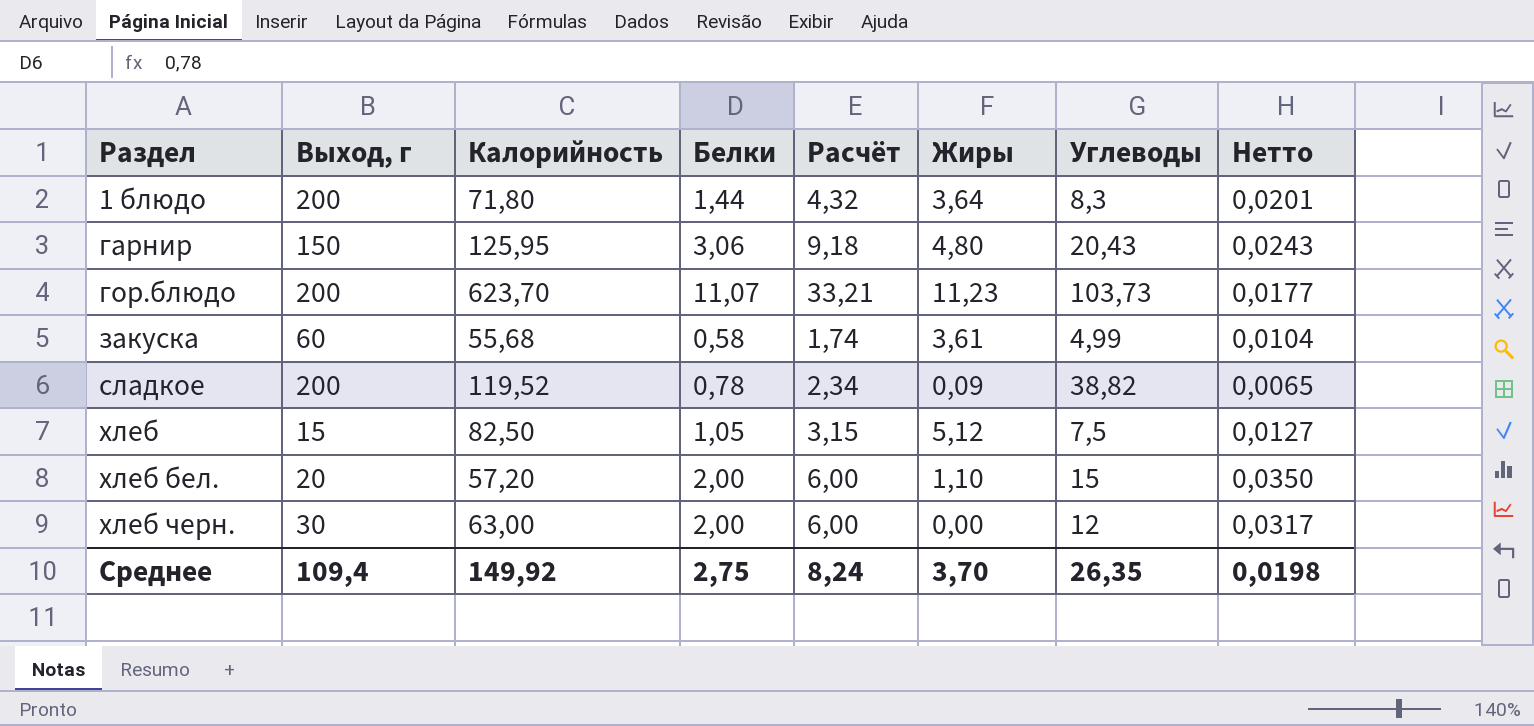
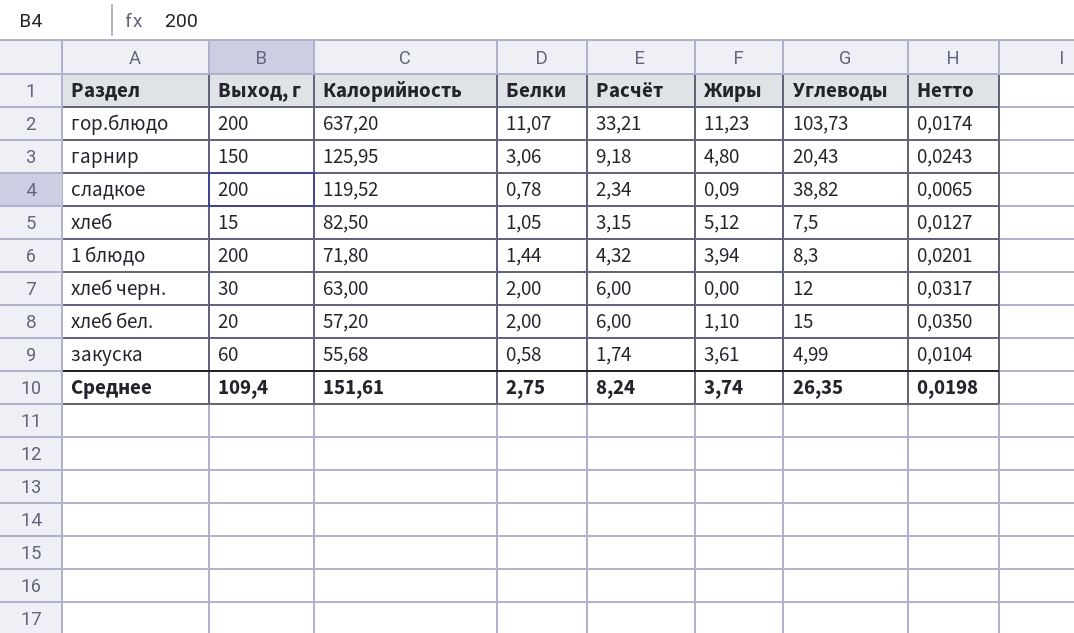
row order: Раздел ascending -> Калорийность descending
гор.блюдо | Калорийность: 623,70 -> 637,20
гор.блюдо | Нетто: 0,0177 -> 0,0174
1 блюдо | Жиры: 3,64 -> 3,94
Среднее | Калорийность: 149,92 -> 151,61
Среднее | Жиры: 3,70 -> 3,74

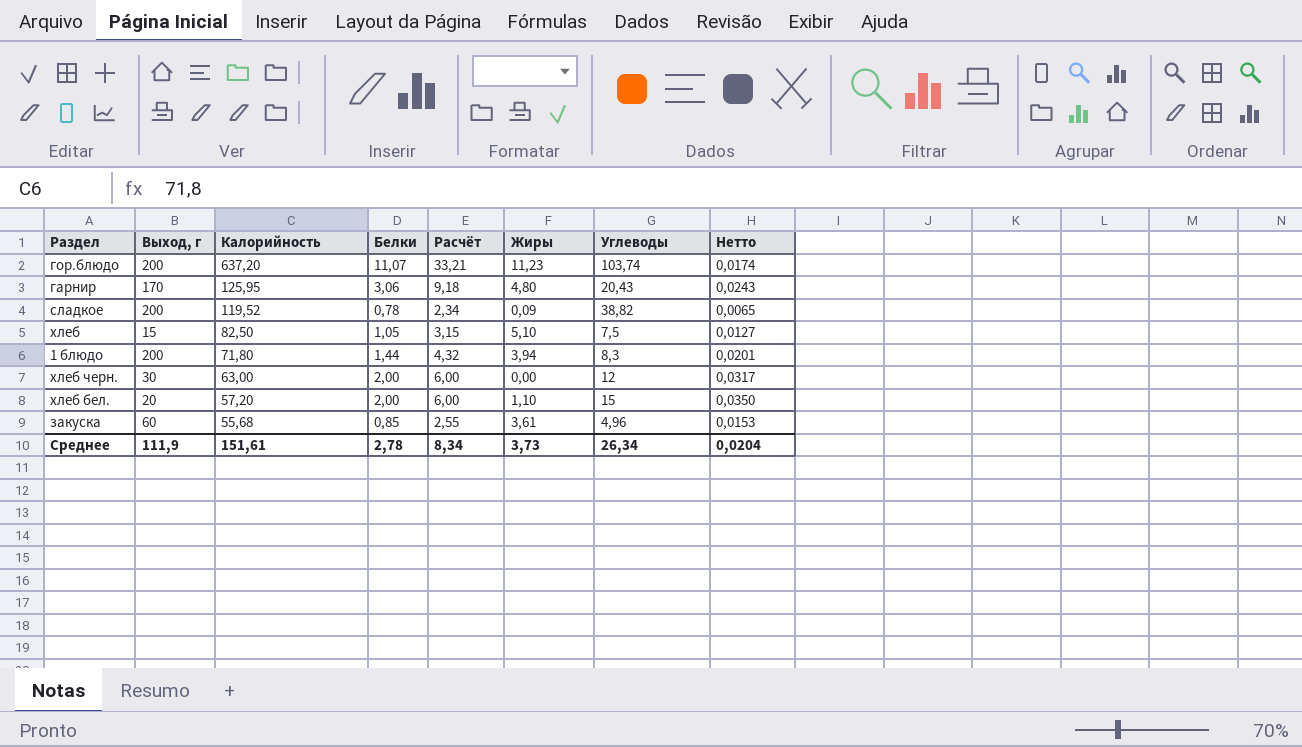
гор.блюдо | Углеводы: 103,73 -> 103,74
гарнир | Выход, г: 150 -> 170
хлеб | Жиры: 5,12 -> 5,10
закуска | Белки: 0,58 -> 0,85
закуска | Расчёт: 1,74 -> 2,55
закуска | Углеводы: 4,99 -> 4,96
закуска | Нетто: 0,0104 -> 0,0153
Среднее | Выход, г: 109,4 -> 111,9
Среднее | Белки: 2,75 -> 2,78
Среднее | Расчёт: 8,24 -> 8,34
Среднее | Жиры: 3,74 -> 3,73
Среднее | Углеводы: 26,35 -> 26,34
Среднее | Нетто: 0,0198 -> 0,0204

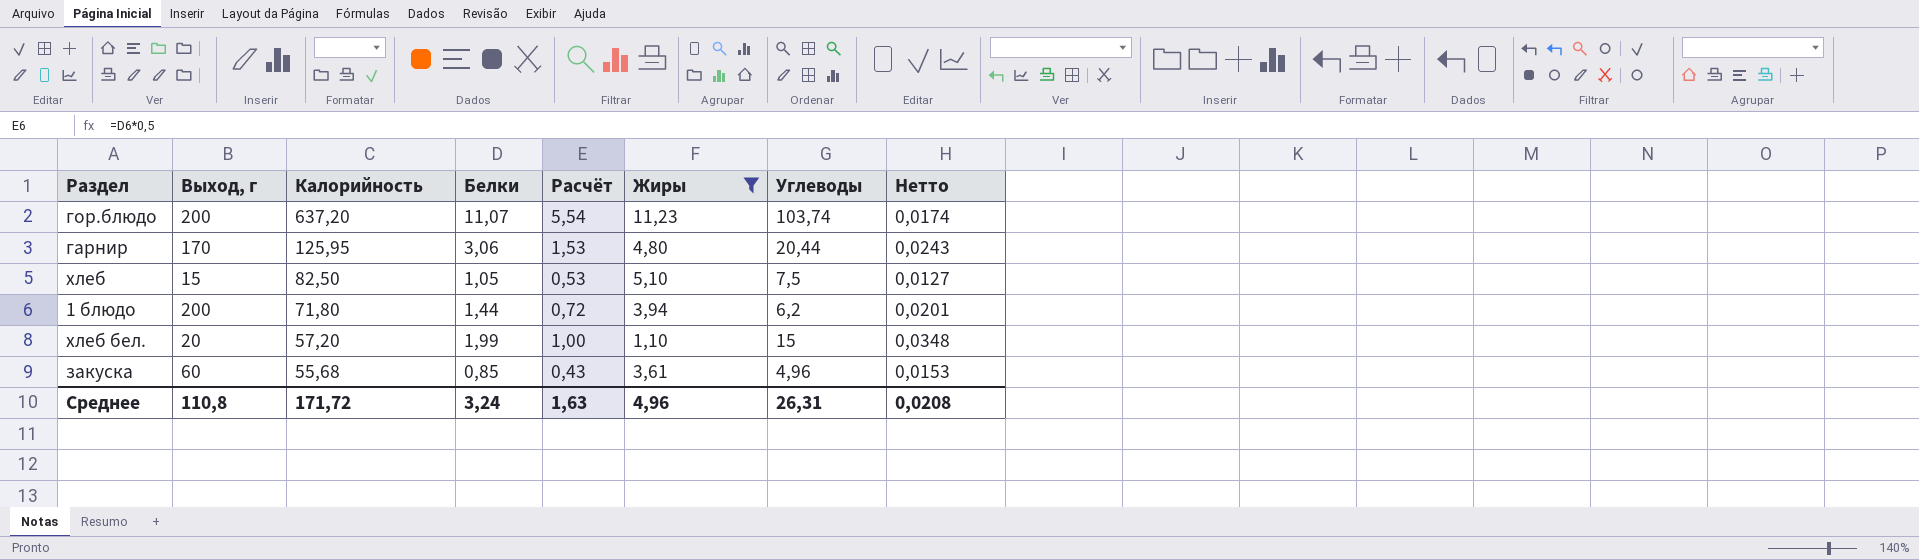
filter: none -> Жиры >= 1,10
column Расчёт | formula: [Белки] * 3 -> [Белки] * 0,5
гарнир | Углеводы: 20,43 -> 20,44
1 блюдо | Углеводы: 8,3 -> 6,2
хлеб бел. | Белки: 2,00 -> 1,99
хлеб бел. | Нетто: 0,0350 -> 0,0348
Среднее | Выход, г: 111,9 -> 110,8
Среднее | Калорийность: 151,61 -> 171,72
Среднее | Белки: 2,78 -> 3,24
Среднее | Расчёт: 8,34 -> 1,63
Среднее | Жиры: 3,73 -> 4,96
Среднее | Углеводы: 26,34 -> 26,31
Среднее | Нетто: 0,0204 -> 0,0208

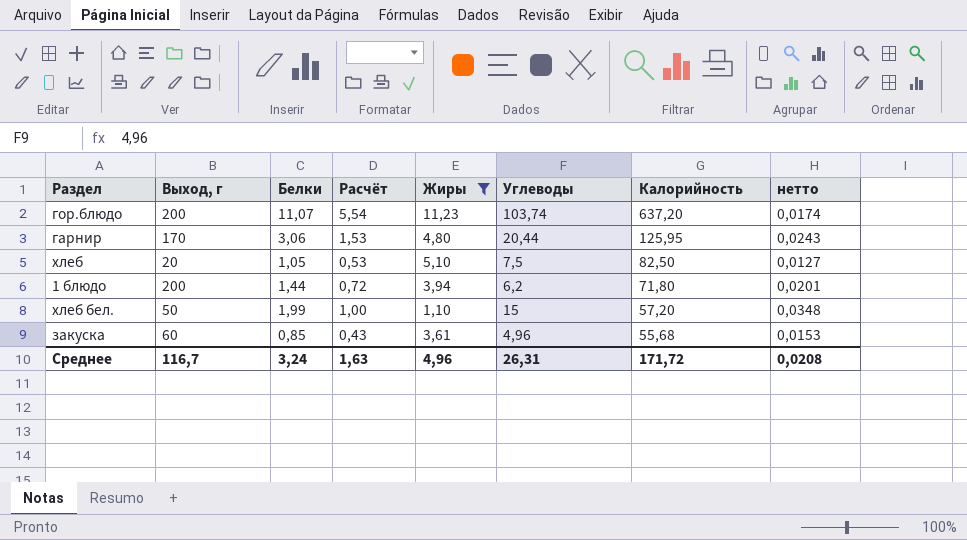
column Калорийность | position: 3 -> 7
column name: Нетто -> нетто
хлеб | Выход, г: 15 -> 20
хлеб бел. | Выход, г: 20 -> 50
Среднее | Выход, г: 110,8 -> 116,7

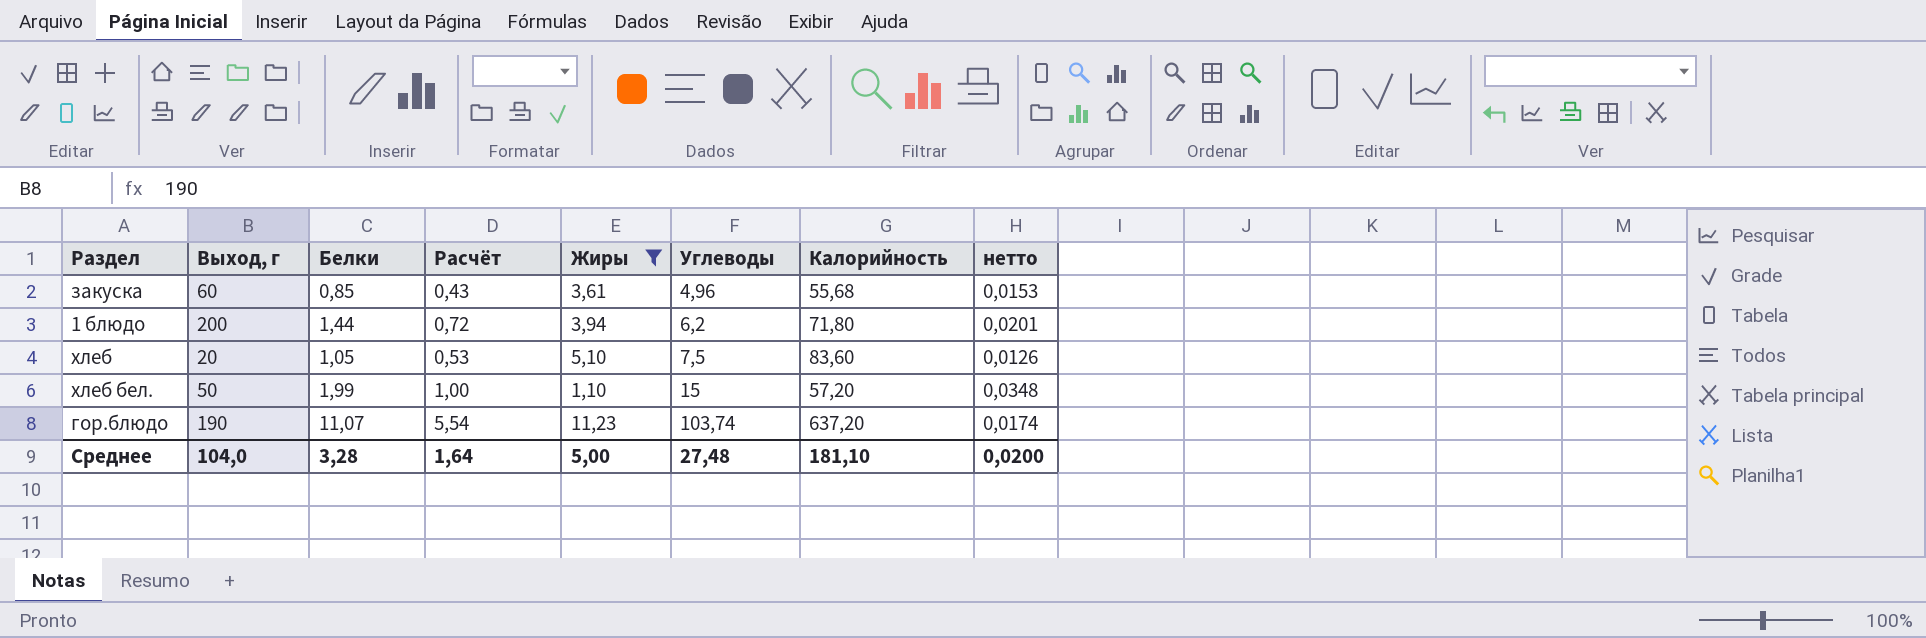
row order: Калорийность descending -> Углеводы ascending
row гарнир: 170 | 3,06 | 1,53 | 4,80 | 20,44 | 125,95 | 0,0243 -> none
хлеб | Калорийность: 82,50 -> 83,60
хлеб | нетто: 0,0127 -> 0,0126
гор.блюдо | Выход, г: 200 -> 190
Среднее | Выход, г: 116,7 -> 104,0
Среднее | Белки: 3,24 -> 3,28
Среднее | Расчёт: 1,63 -> 1,64
Среднее | Жиры: 4,96 -> 5,00
Среднее | Углеводы: 26,31 -> 27,48
Среднее | Калорийность: 171,72 -> 181,10
Среднее | нетто: 0,0208 -> 0,0200

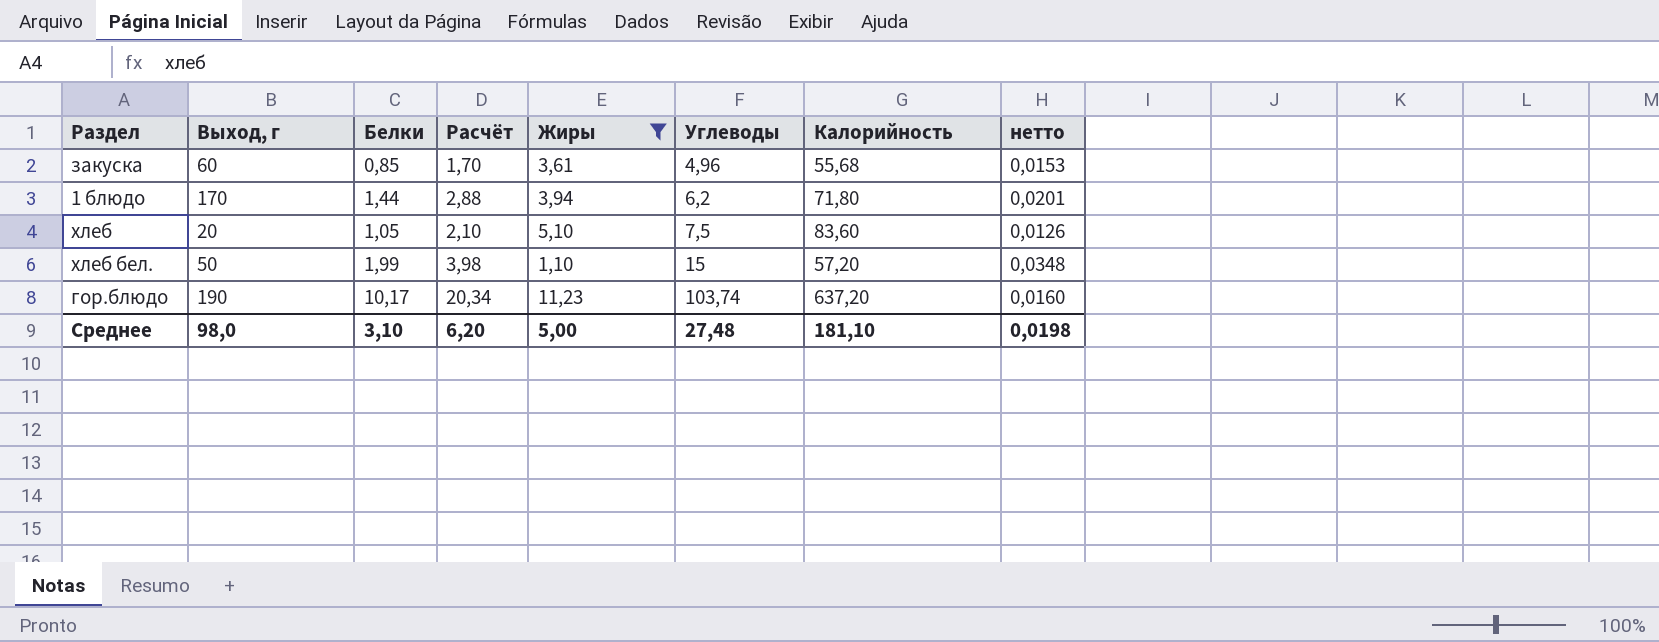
column Расчёт | formula: [Белки] * 0,5 -> [Белки] * 2
1 блюдо | Выход, г: 200 -> 170
гор.блюдо | Белки: 11,07 -> 10,17
гор.блюдо | нетто: 0,0174 -> 0,0160
Среднее | Выход, г: 104,0 -> 98,0
Среднее | Белки: 3,28 -> 3,10
Среднее | Расчёт: 1,64 -> 6,20
Среднее | нетто: 0,0200 -> 0,0198

